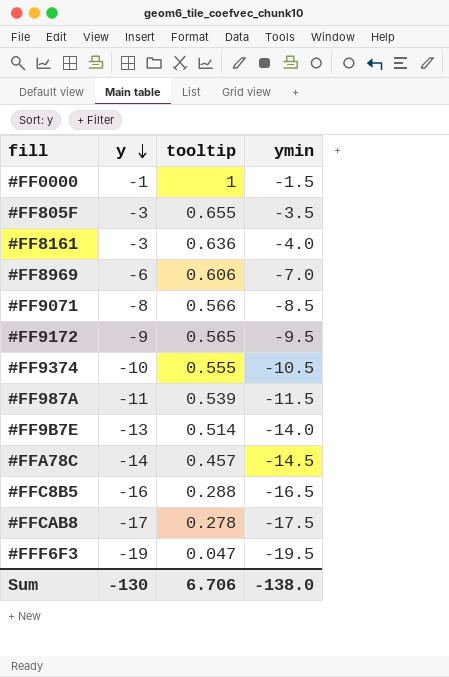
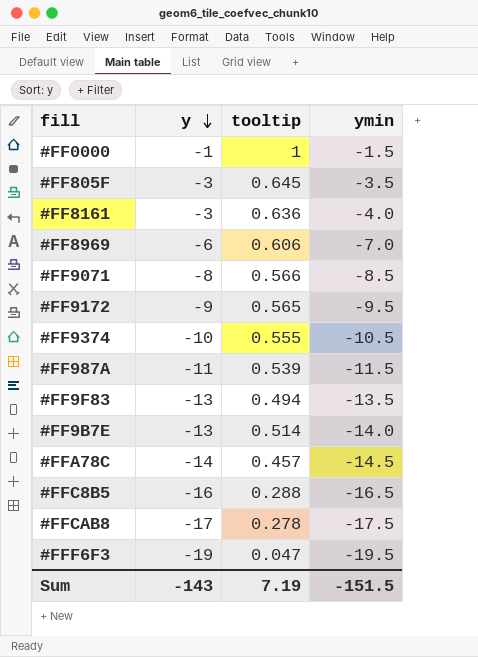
#FF805F | tooltip: 0.655 -> 0.645
row #FF9F83: none -> -13 | 0.494 | -13.5
Sum | y: -130 -> -143
Sum | tooltip: 6.706 -> 7.19
Sum | ymin: -138.0 -> -151.5

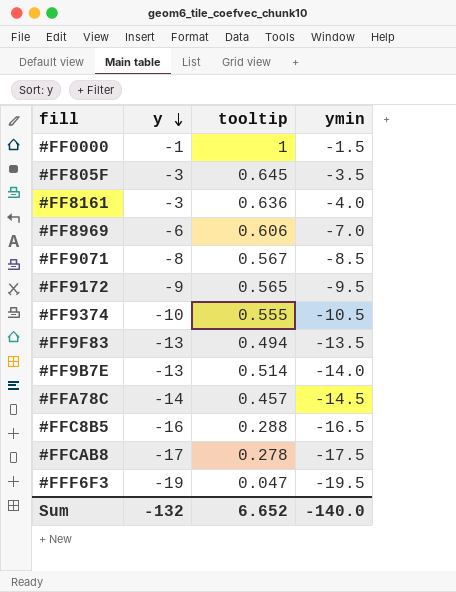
row #FF987A: -11 | 0.539 | -11.5 -> none
#FF9071 | tooltip: 0.566 -> 0.567
Sum | y: -143 -> -132
Sum | tooltip: 7.19 -> 6.652
Sum | ymin: -151.5 -> -140.0

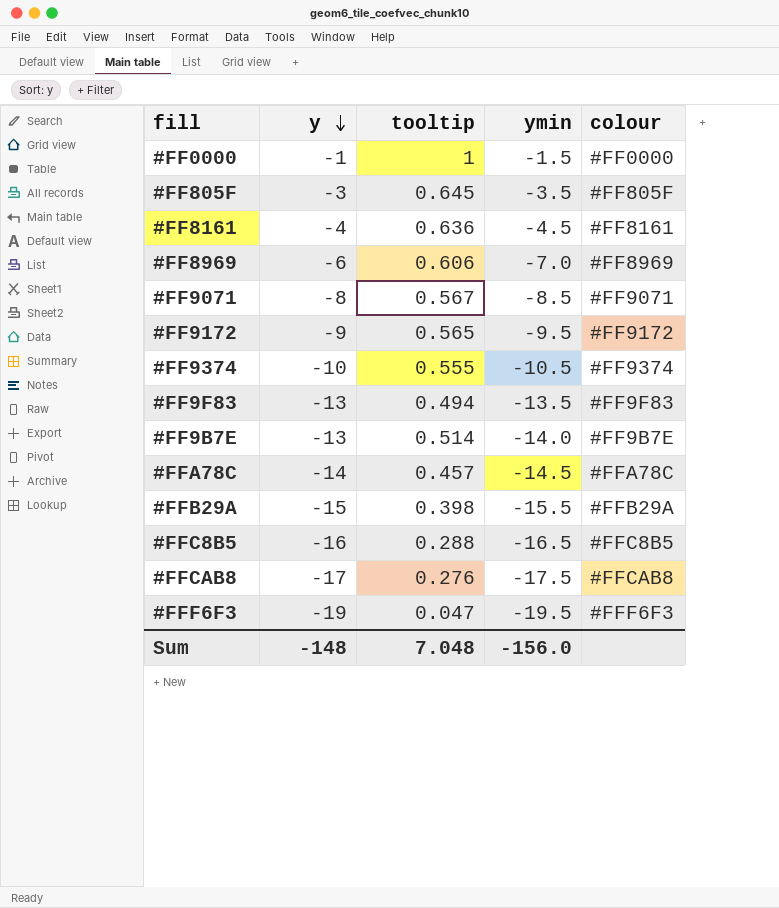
column colour | position: none -> 5
#FF8161 | y: -3 -> -4
#FF8161 | ymin: -4.0 -> -4.5
row #FFB29A: none -> -15 | 0.398 | -15.5 | #FFB29A
#FFCAB8 | tooltip: 0.278 -> 0.276
Sum | y: -132 -> -148
Sum | tooltip: 6.652 -> 7.048
Sum | ymin: -140.0 -> -156.0

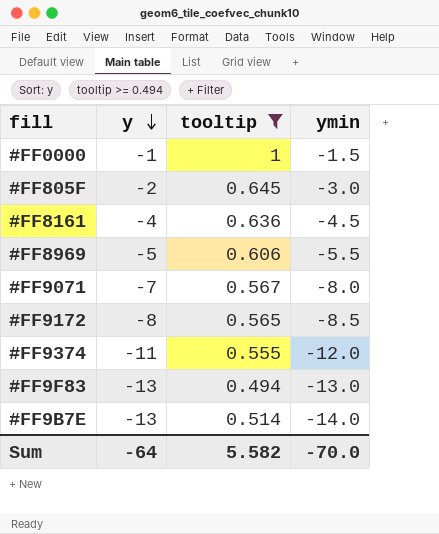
filter: none -> tooltip >= 0.494
column colour | position: 5 -> none
#FF805F | y: -3 -> -2
#FF805F | ymin: -3.5 -> -3.0
#FF8969 | y: -6 -> -5
#FF8969 | ymin: -7.0 -> -5.5
#FF9071 | y: -8 -> -7
#FF9071 | ymin: -8.5 -> -8.0
#FF9172 | y: -9 -> -8
#FF9172 | ymin: -9.5 -> -8.5
#FF9374 | y: -10 -> -11
#FF9374 | ymin: -10.5 -> -12.0
#FF9F83 | ymin: -13.5 -> -13.0
Sum | y: -148 -> -64
Sum | tooltip: 7.048 -> 5.582
Sum | ymin: -156.0 -> -70.0

